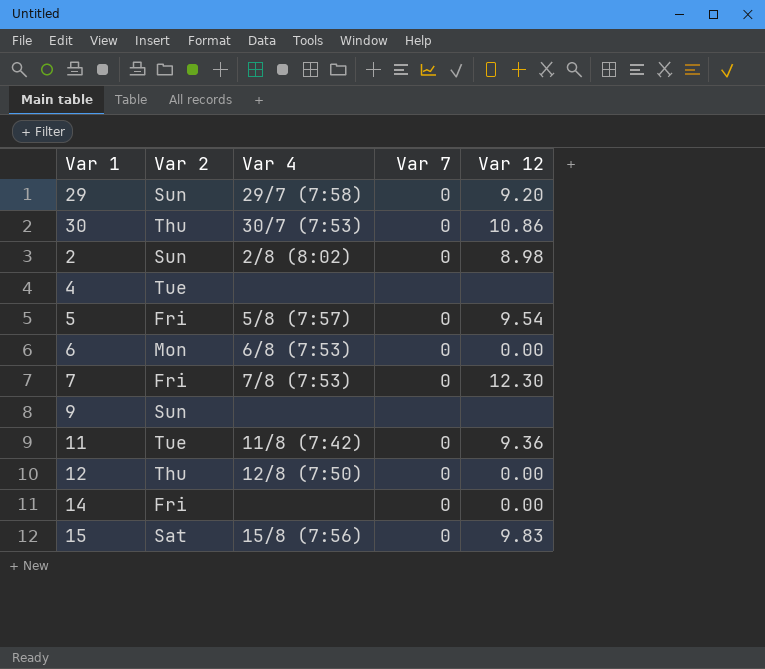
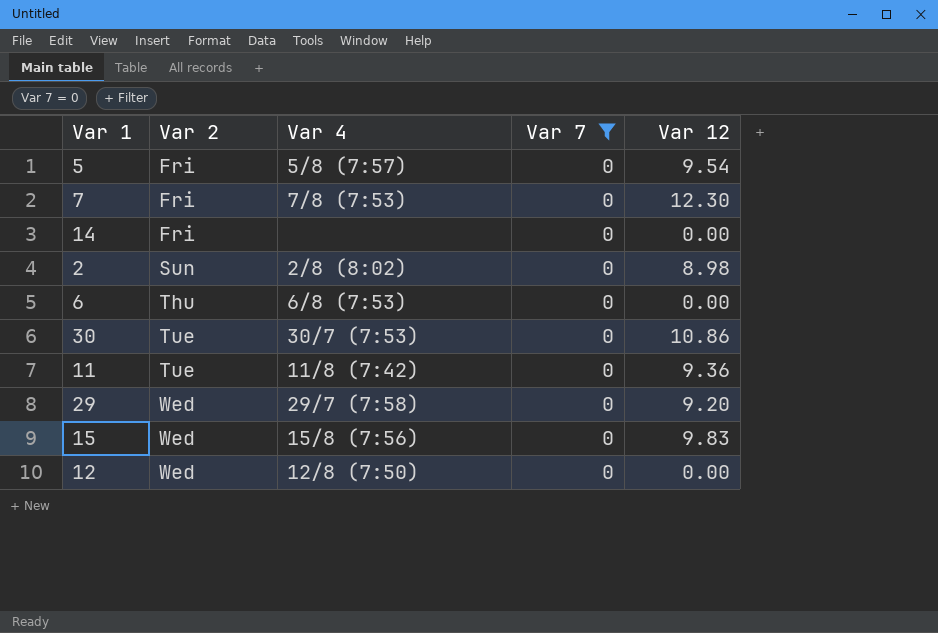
filter: none -> Var 7 = 0
row order: none -> Var 2 ascending
6 | Var 2: Mon -> Thu
30 | Var 2: Thu -> Tue
29 | Var 2: Sun -> Wed
15 | Var 2: Sat -> Wed
12 | Var 2: Thu -> Wed

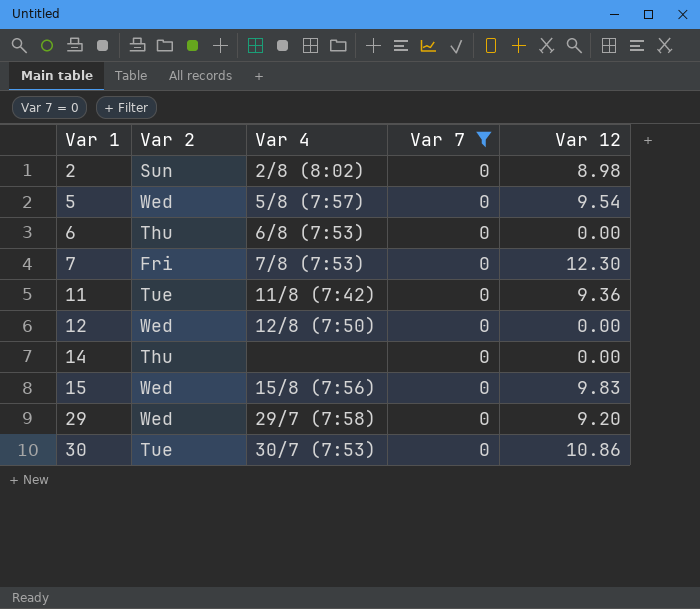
row order: Var 2 ascending -> Var 1 ascending
5 | Var 2: Fri -> Wed
14 | Var 2: Fri -> Thu

